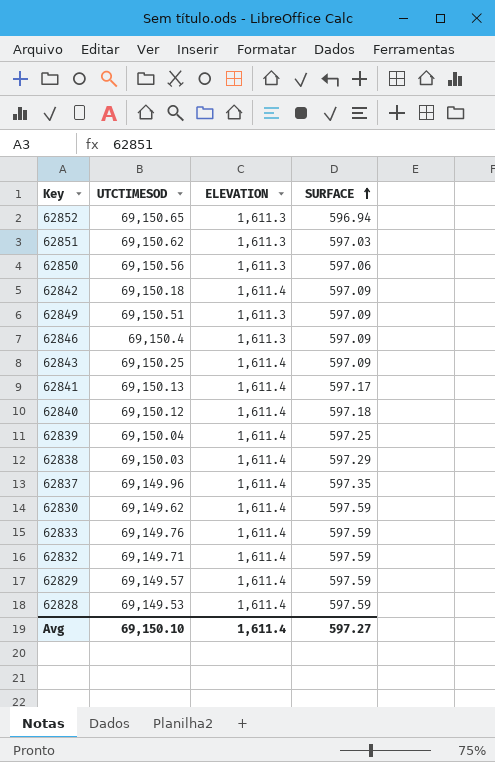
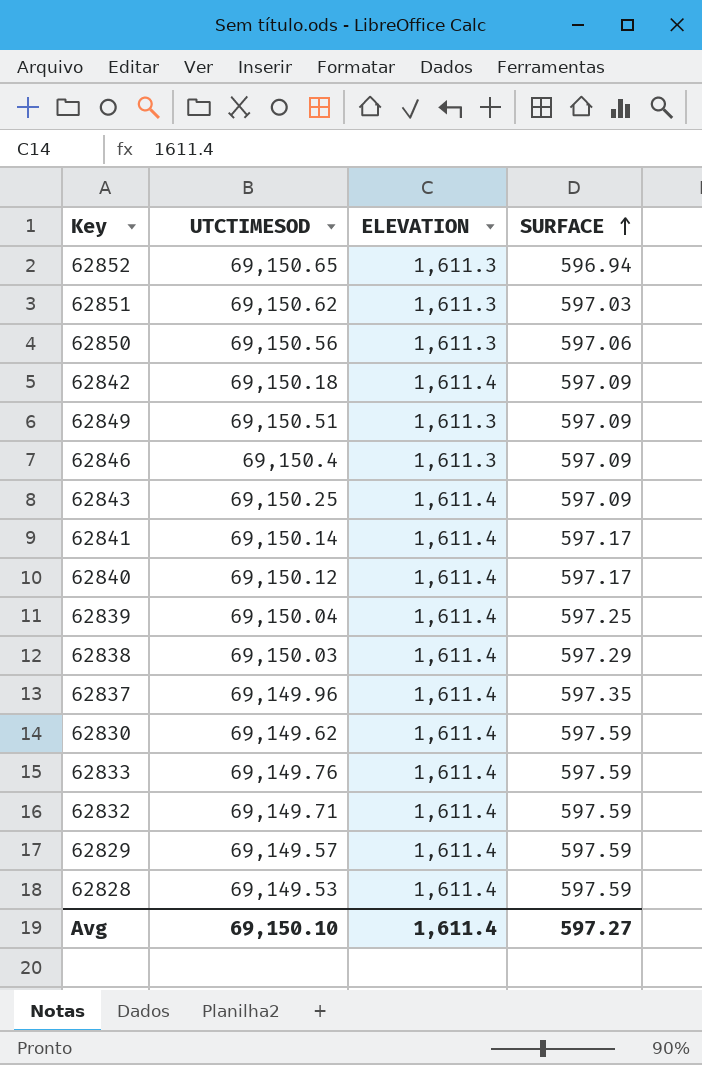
62841 | UTCTIMESOD: 69,150.13 -> 69,150.14
62840 | SURFACE: 597.18 -> 597.17

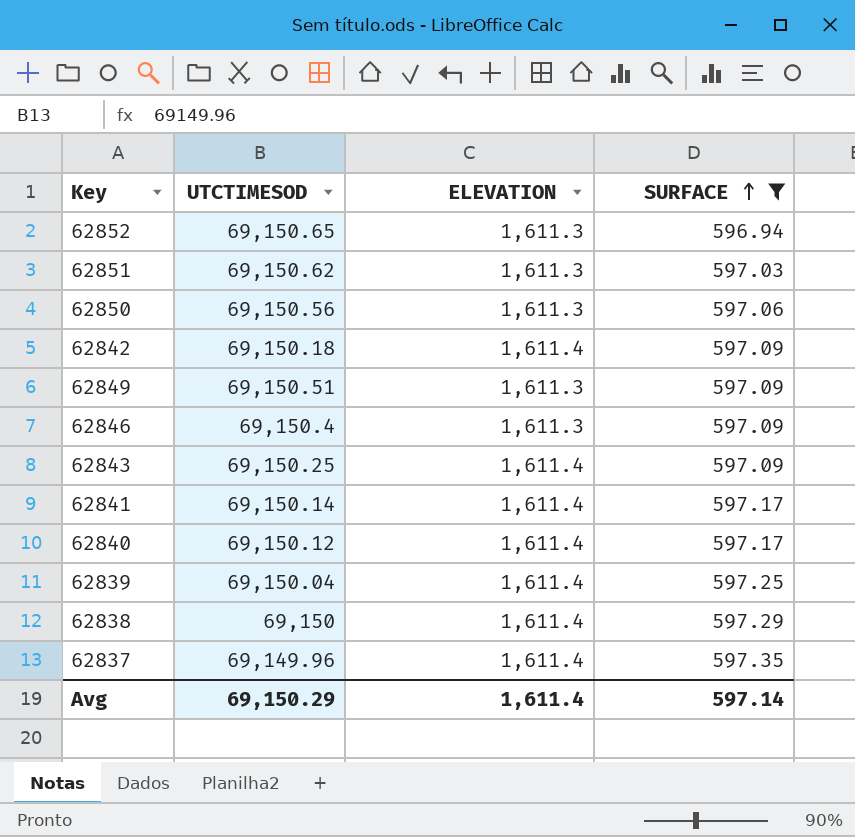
filter: none -> SURFACE != 597.59
62838 | UTCTIMESOD: 69,150.03 -> 69,150
Avg | UTCTIMESOD: 69,150.10 -> 69,150.29
Avg | SURFACE: 597.27 -> 597.14

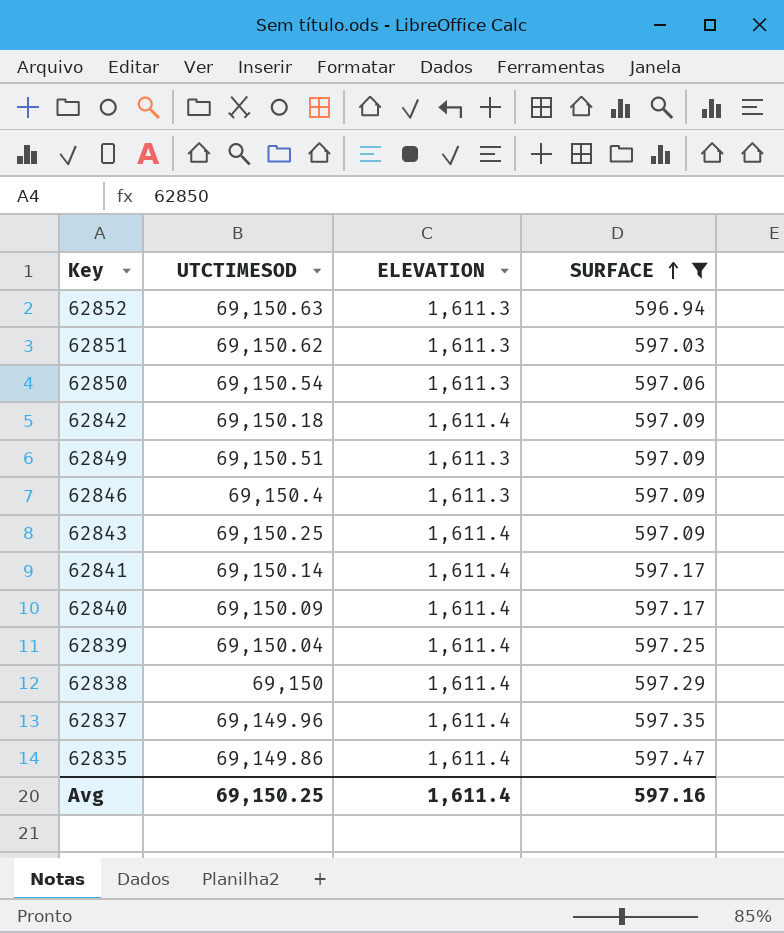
62852 | UTCTIMESOD: 69,150.65 -> 69,150.63
62850 | UTCTIMESOD: 69,150.56 -> 69,150.54
62840 | UTCTIMESOD: 69,150.12 -> 69,150.09
row 62835: none -> 69,149.86 | 1,611.4 | 597.47
Avg | UTCTIMESOD: 69,150.29 -> 69,150.25
Avg | SURFACE: 597.14 -> 597.16

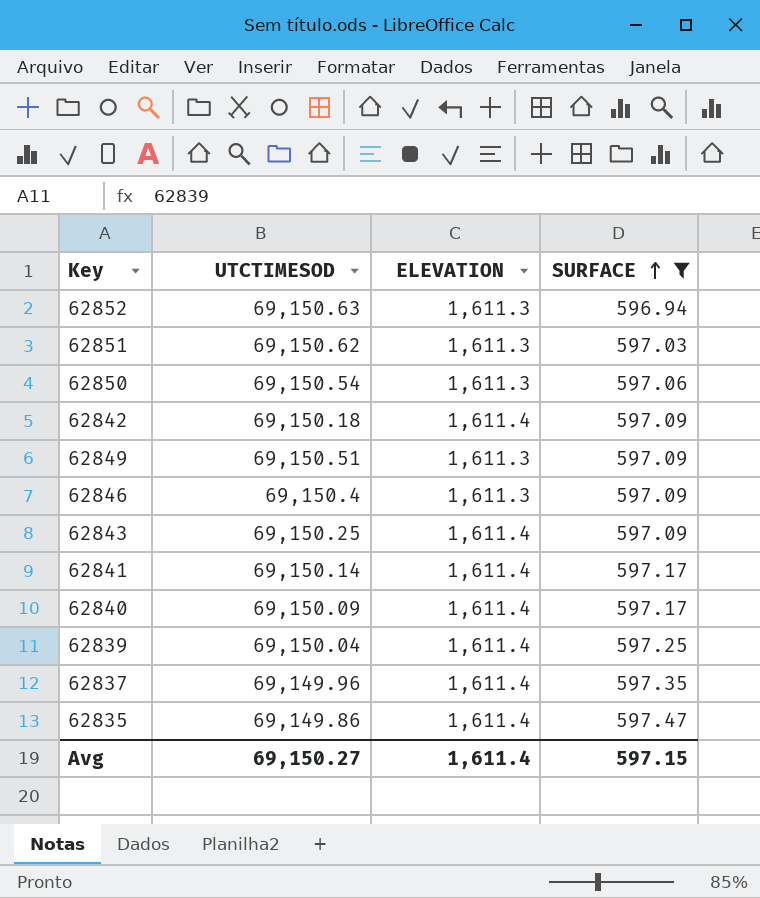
row 62838: 69,150 | 1,611.4 | 597.29 -> none
Avg | UTCTIMESOD: 69,150.25 -> 69,150.27
Avg | SURFACE: 597.16 -> 597.15

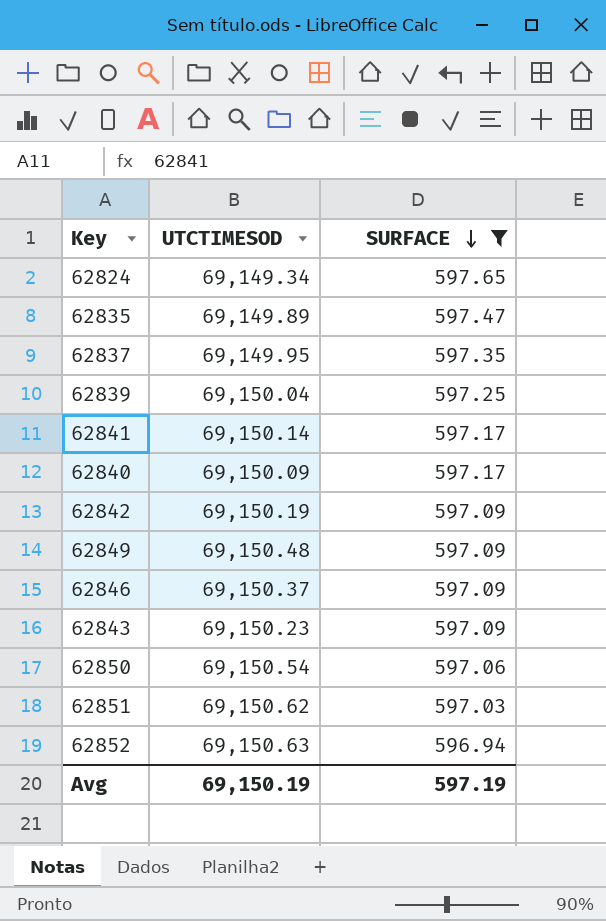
row order: SURFACE ascending -> SURFACE descending
column ELEVATION | position: 3 -> none
row 62824: none -> 69,149.34 | 597.65
62835 | UTCTIMESOD: 69,149.86 -> 69,149.89
62837 | UTCTIMESOD: 69,149.96 -> 69,149.95
62842 | UTCTIMESOD: 69,150.18 -> 69,150.19
62849 | UTCTIMESOD: 69,150.51 -> 69,150.48
62846 | UTCTIMESOD: 69,150.4 -> 69,150.37
62843 | UTCTIMESOD: 69,150.25 -> 69,150.23
Avg | UTCTIMESOD: 69,150.27 -> 69,150.19
Avg | SURFACE: 597.15 -> 597.19

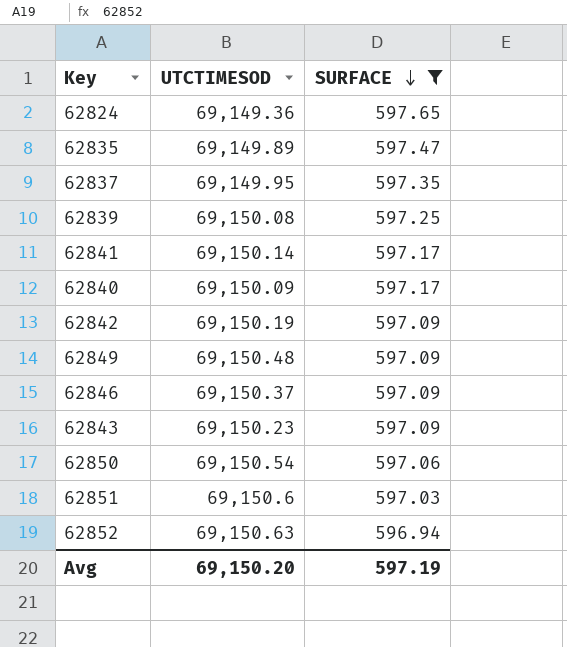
62824 | UTCTIMESOD: 69,149.34 -> 69,149.36
62839 | UTCTIMESOD: 69,150.04 -> 69,150.08
62851 | UTCTIMESOD: 69,150.62 -> 69,150.6
Avg | UTCTIMESOD: 69,150.19 -> 69,150.20

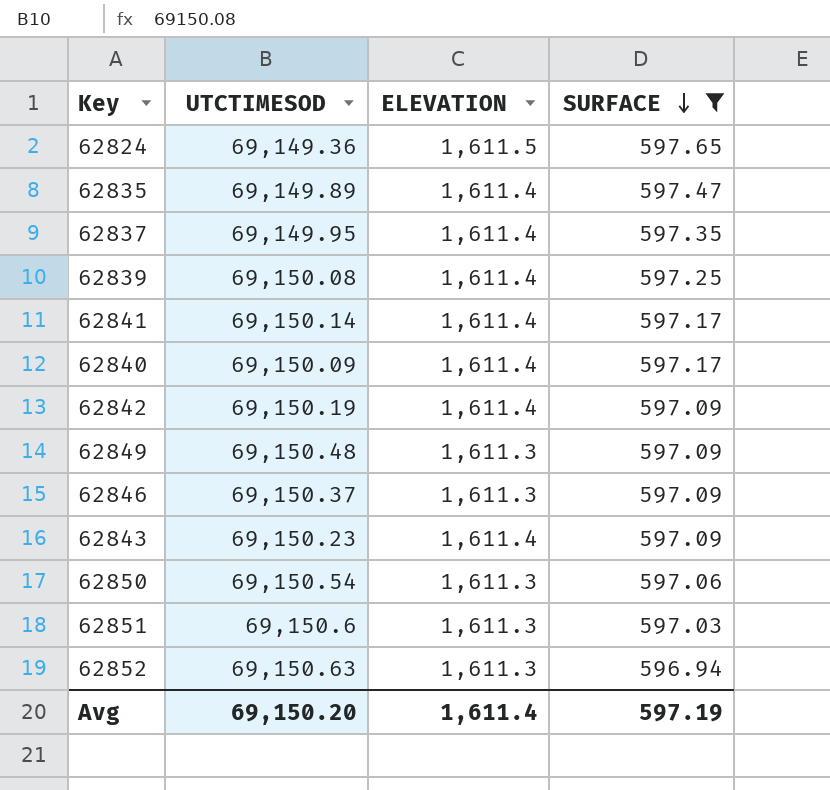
column ELEVATION | position: none -> 3

